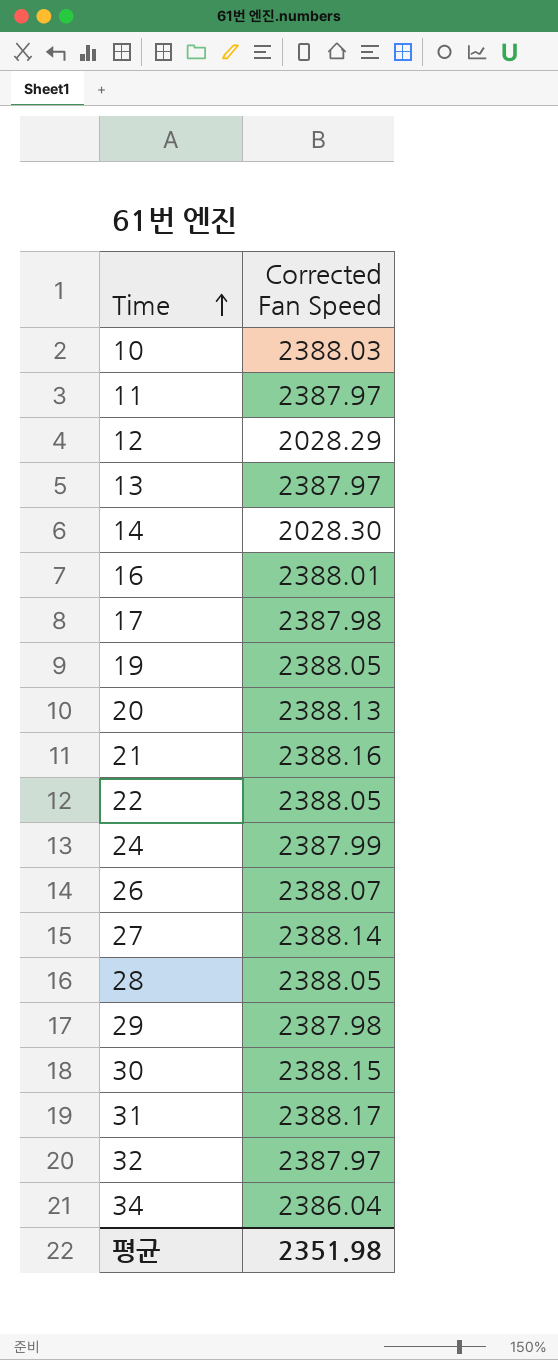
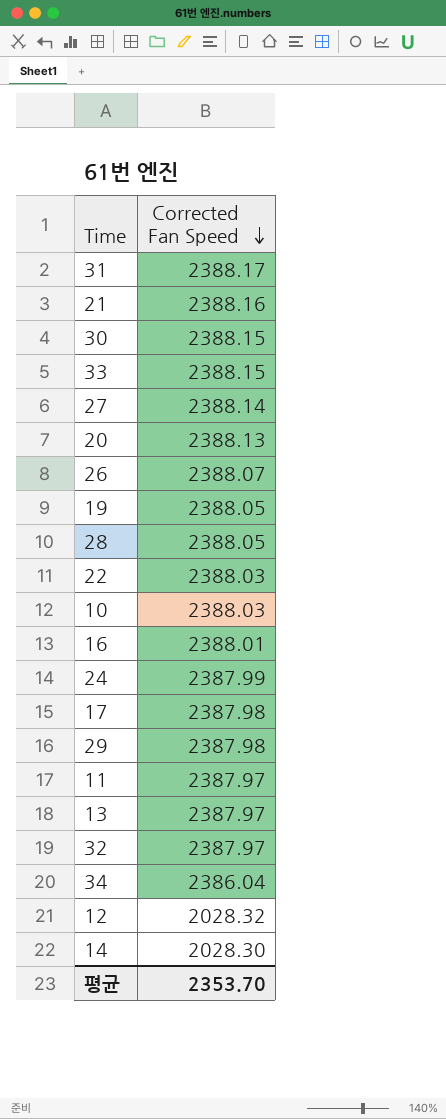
row order: Time ascending -> Corrected Fan Speed descending
row 33: none -> 2388.15
22 | Corrected Fan Speed: 2388.05 -> 2388.03
12 | Corrected Fan Speed: 2028.29 -> 2028.32
평균 | Corrected Fan Speed: 2351.98 -> 2353.70

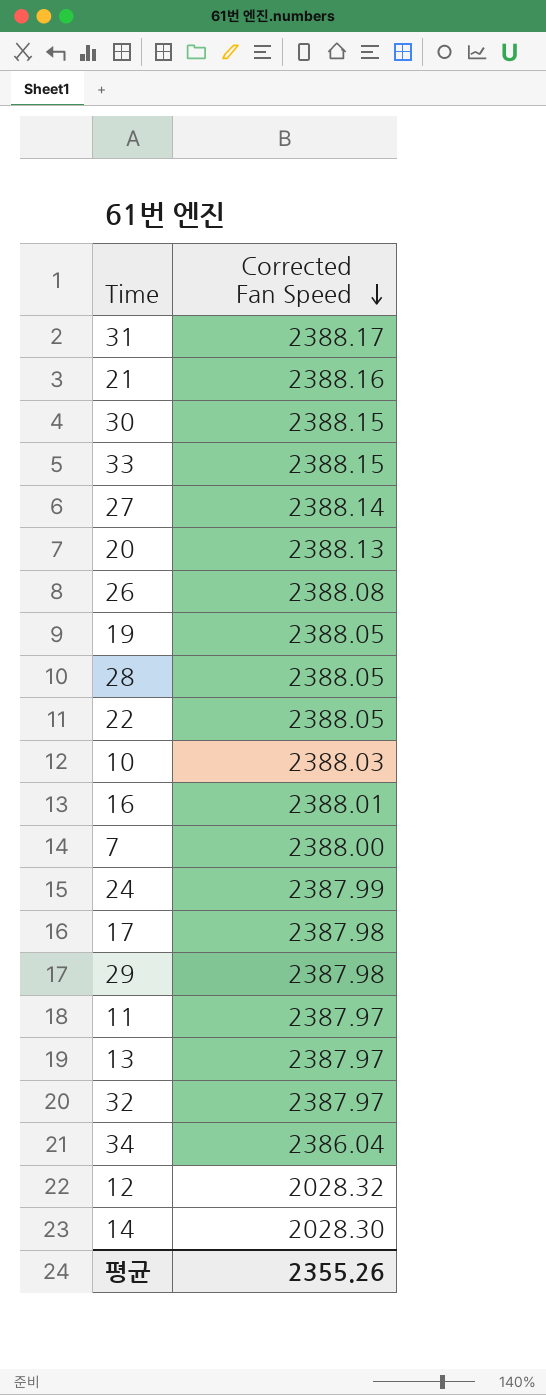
26 | Corrected Fan Speed: 2388.07 -> 2388.08
22 | Corrected Fan Speed: 2388.03 -> 2388.05
row 7: none -> 2388.00
평균 | Corrected Fan Speed: 2353.70 -> 2355.26

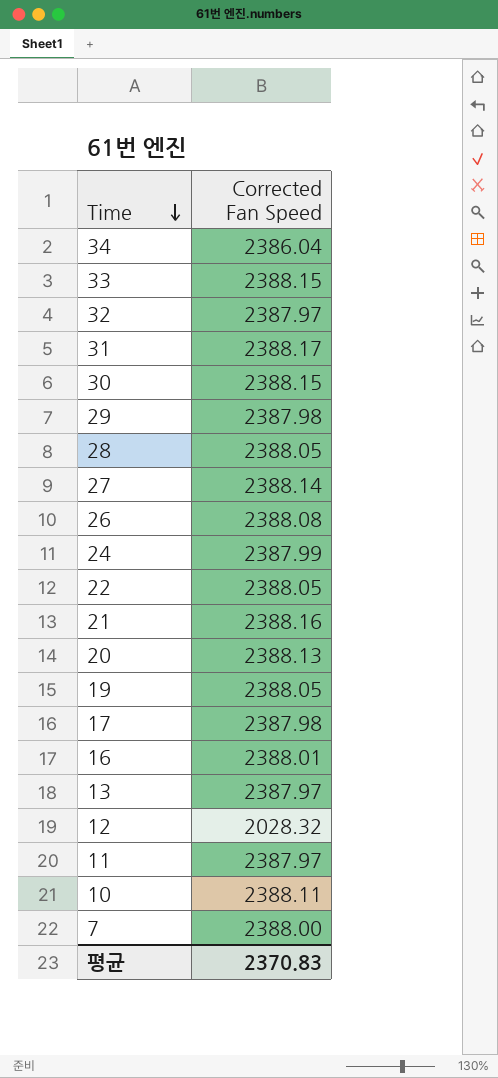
row order: Corrected Fan Speed descending -> Time descending
row 14: 2028.30 -> none
10 | Corrected Fan Speed: 2388.03 -> 2388.11
평균 | Corrected Fan Speed: 2355.26 -> 2370.83

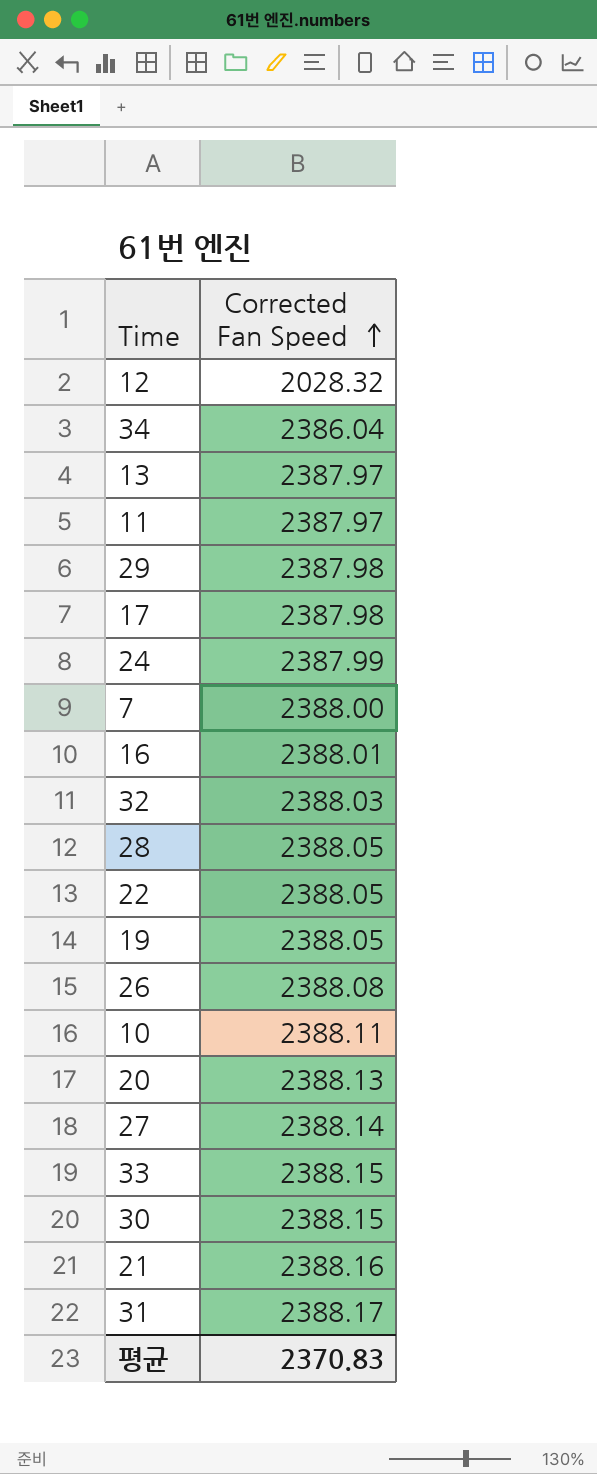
row order: Time descending -> Corrected Fan Speed ascending
32 | Corrected Fan Speed: 2387.97 -> 2388.03

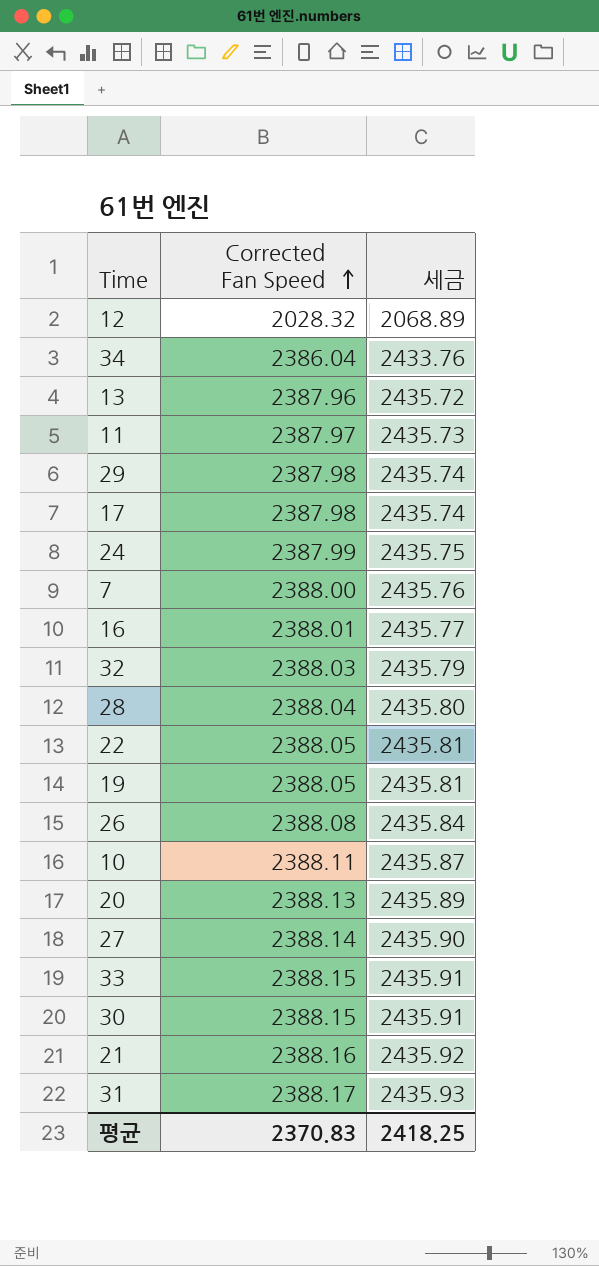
column 세금 | formula: none -> [Corrected Fan Speed] * 1.02
13 | Corrected Fan Speed: 2387.97 -> 2387.96
28 | Corrected Fan Speed: 2388.05 -> 2388.04

